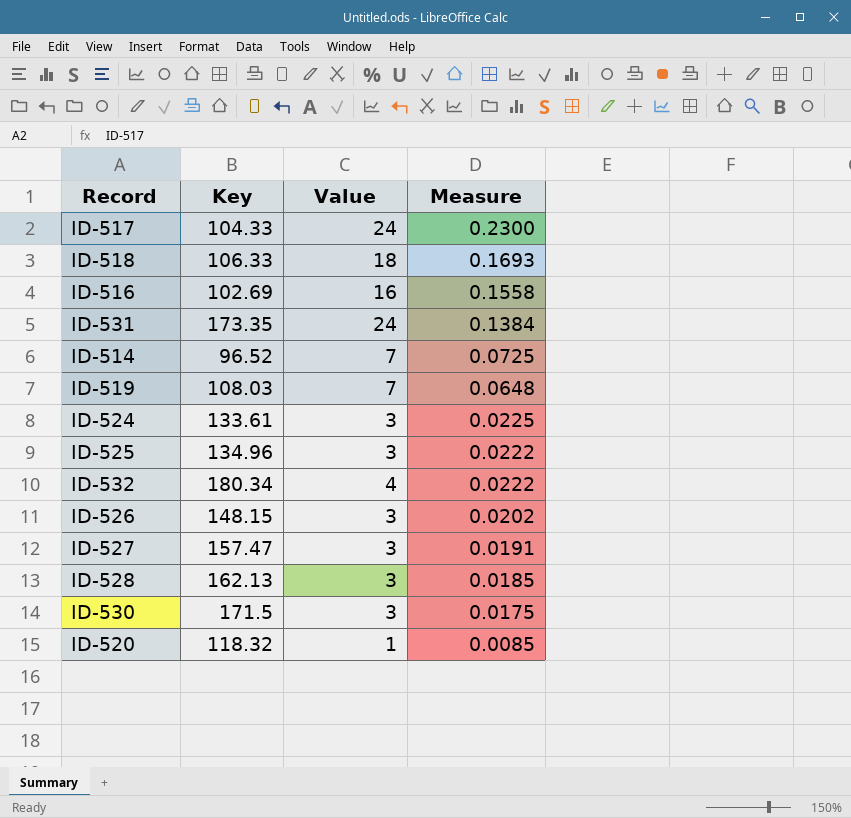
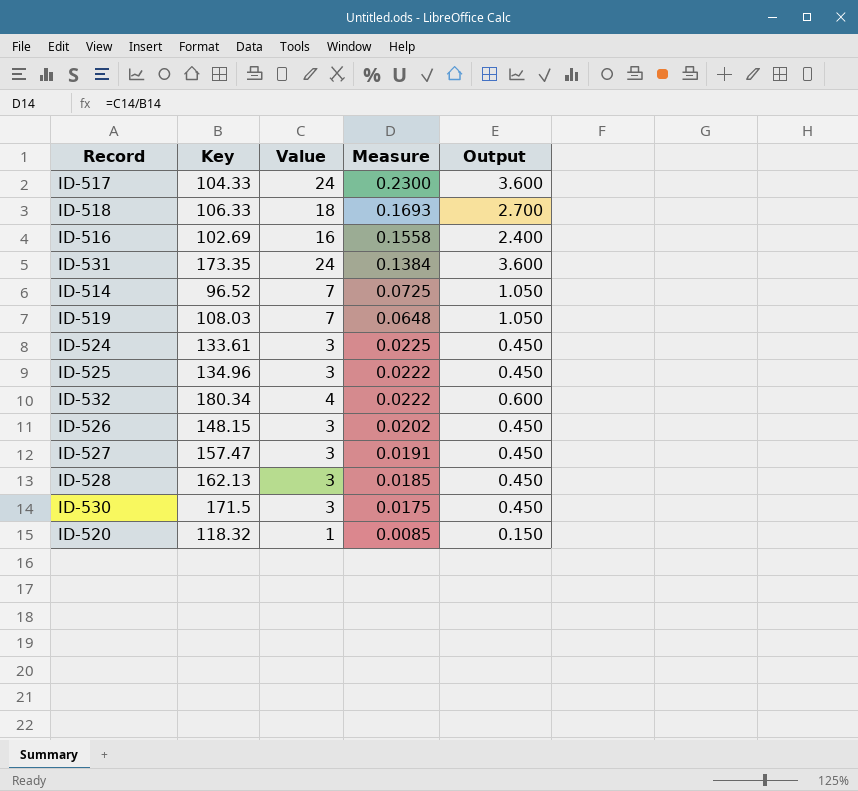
column Output | formula: none -> [Value] * 0.15

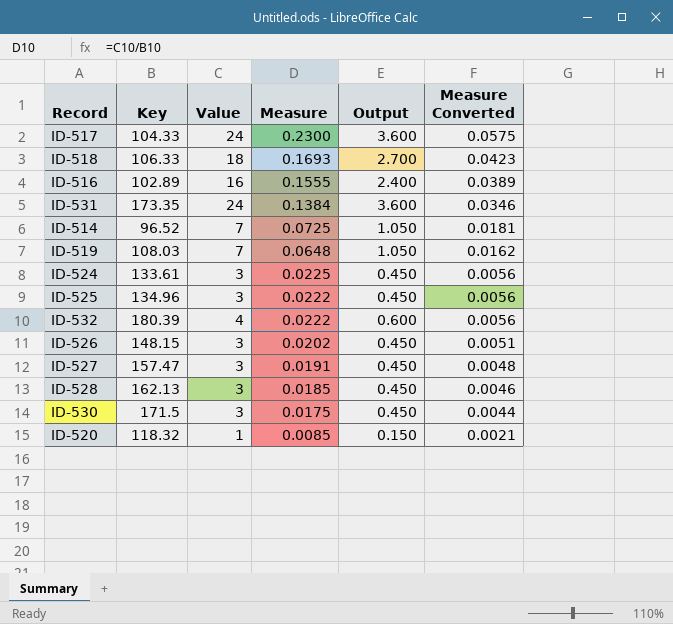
column Measure Converted | formula: none -> [Measure] * 0.25
ID-516 | Key: 102.69 -> 102.89
ID-516 | Measure: 0.1558 -> 0.1555
ID-532 | Key: 180.34 -> 180.39

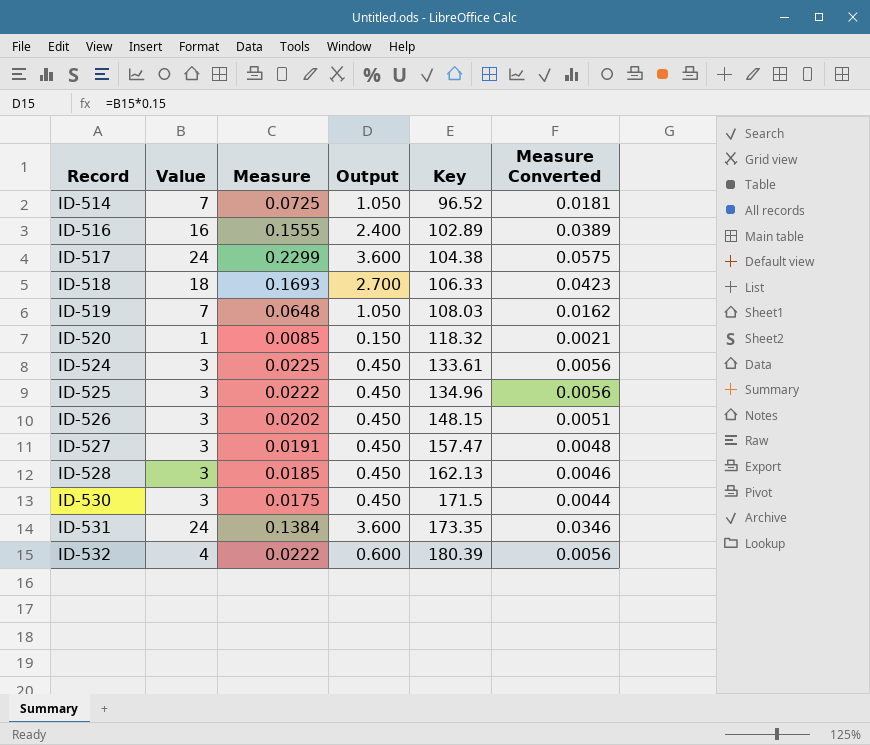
row order: Measure descending -> Record ascending
column Key | position: 2 -> 5
ID-517 | Measure: 0.2300 -> 0.2299
ID-517 | Key: 104.33 -> 104.38

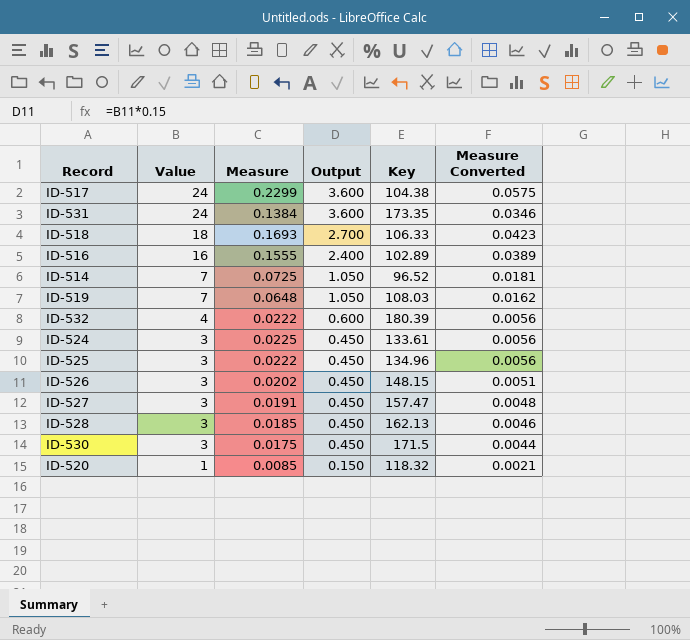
row order: Record ascending -> Value descending

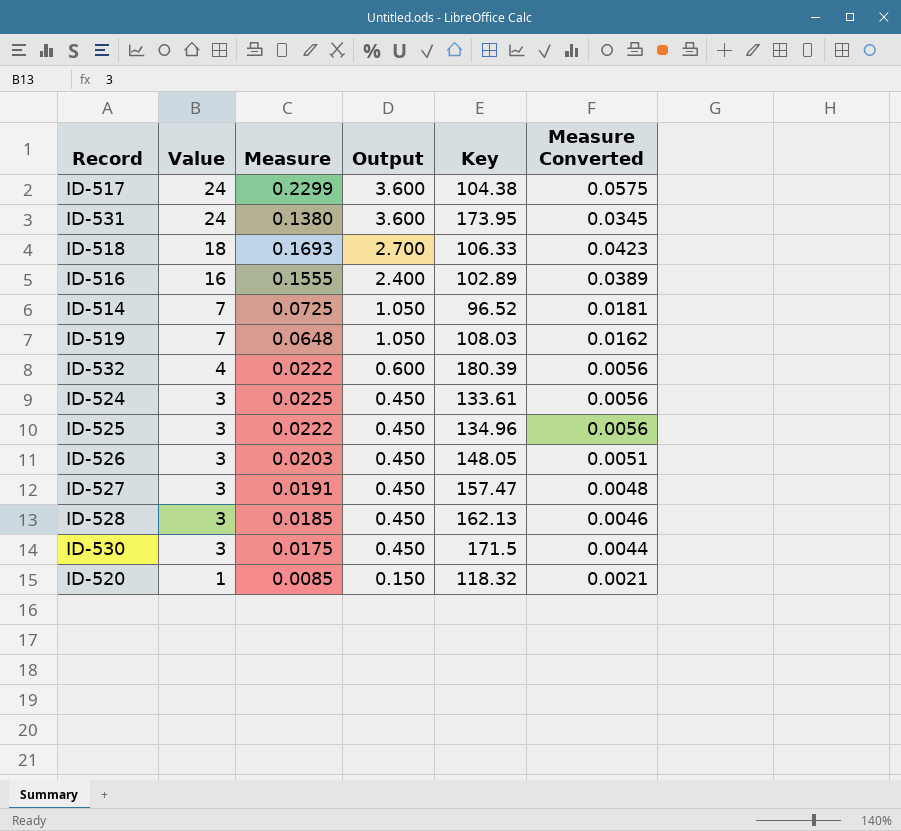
ID-531 | Measure: 0.1384 -> 0.1380
ID-531 | Key: 173.35 -> 173.95
ID-531 | Measure Converted: 0.0346 -> 0.0345
ID-526 | Measure: 0.0202 -> 0.0203
ID-526 | Key: 148.15 -> 148.05

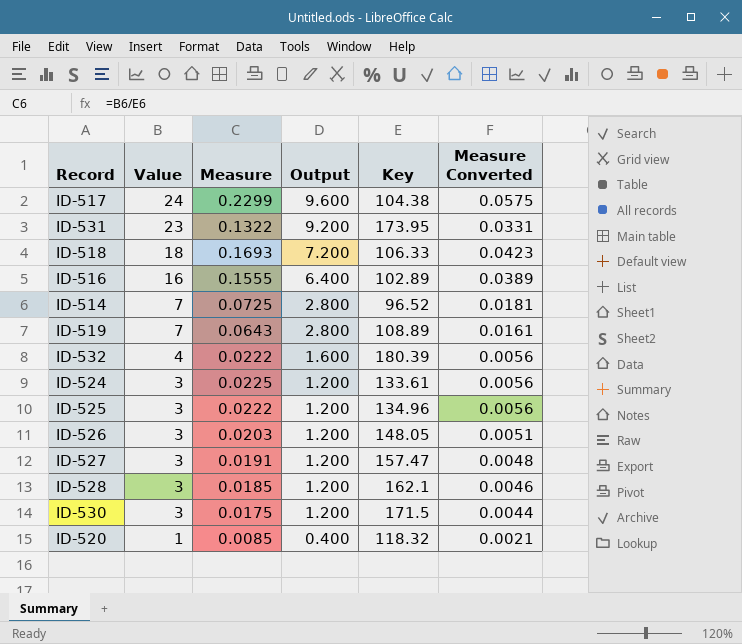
column Output | formula: [Value] * 0.15 -> [Value] * 0.4
ID-531 | Value: 24 -> 23
ID-531 | Measure: 0.1380 -> 0.1322
ID-531 | Measure Converted: 0.0345 -> 0.0331
ID-519 | Measure: 0.0648 -> 0.0643
ID-519 | Key: 108.03 -> 108.89
ID-519 | Measure Converted: 0.0162 -> 0.0161
ID-528 | Key: 162.13 -> 162.1

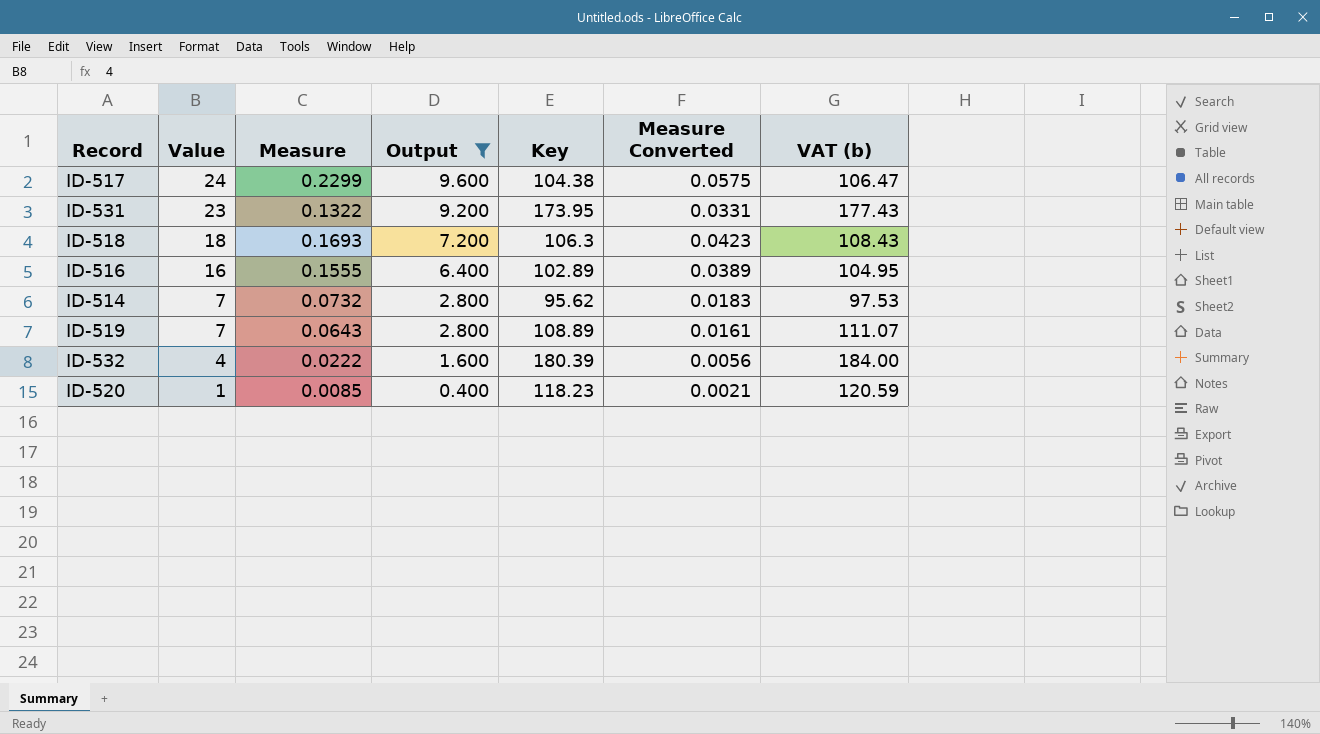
filter: none -> Output != 1.200
column VAT (b) | formula: none -> [Key] * 1.02
ID-518 | Key: 106.33 -> 106.3
ID-514 | Measure: 0.0725 -> 0.0732
ID-514 | Key: 96.52 -> 95.62
ID-514 | Measure Converted: 0.0181 -> 0.0183
ID-520 | Key: 118.32 -> 118.23

